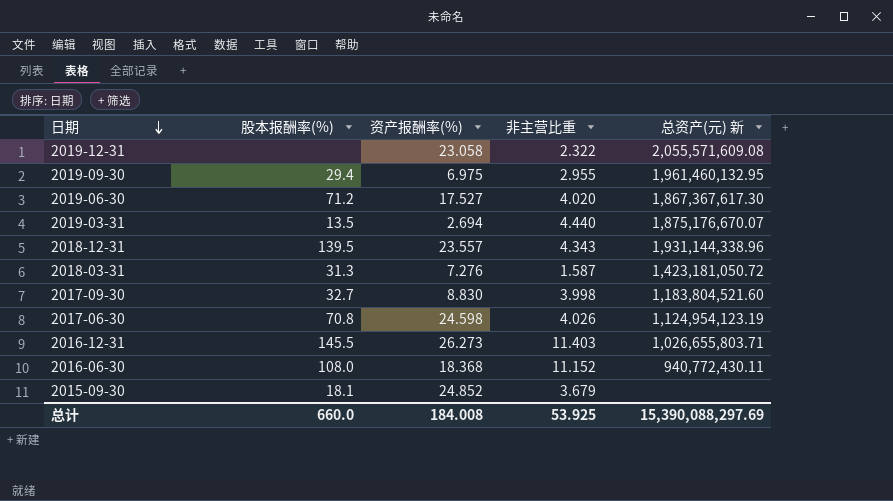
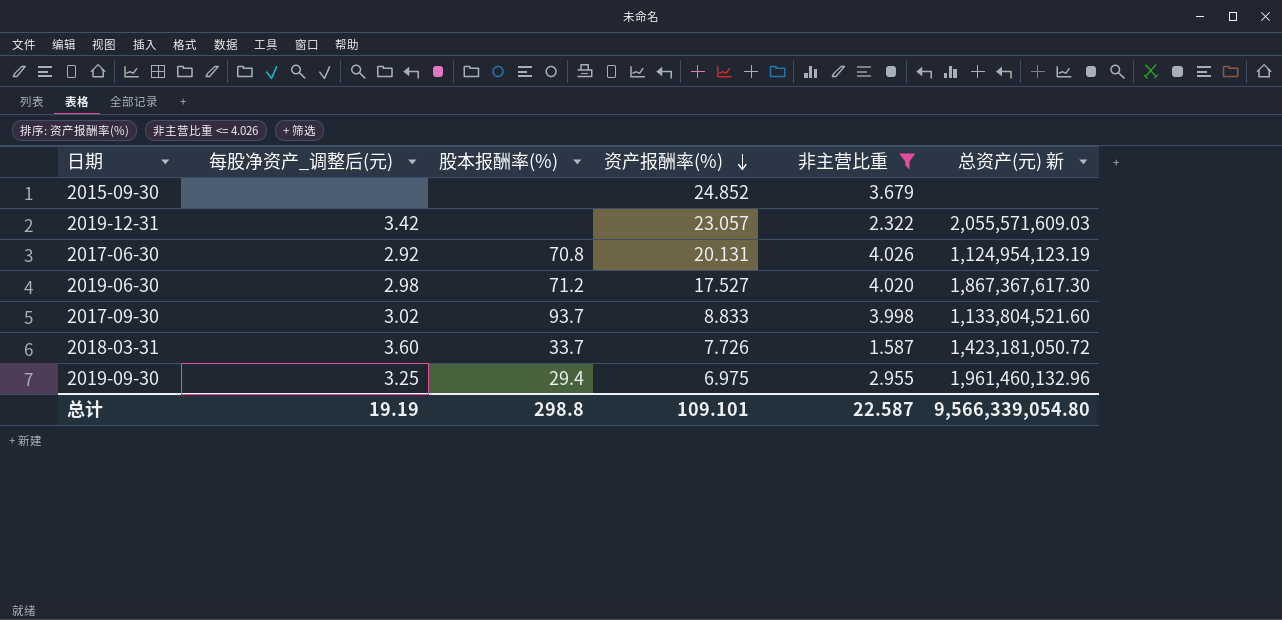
filter: none -> 非主营比重 <= 4.026
row order: 日期 descending -> 资产报酬率(%) descending
column 每股净资产_调整后(元) | position: none -> 2
2015-09-30 | 股本报酬率(%): 18.1 -> none
2019-12-31 | 资产报酬率(%): 23.058 -> 23.057
2019-12-31 | 总资产(元) 新: 2,055,571,609.08 -> 2,055,571,609.03
2017-06-30 | 资产报酬率(%): 24.598 -> 20.131
2017-09-30 | 股本报酬率(%): 32.7 -> 93.7
2017-09-30 | 资产报酬率(%): 8.830 -> 8.833
2017-09-30 | 总资产(元) 新: 1,183,804,521.60 -> 1,133,804,521.60
2018-03-31 | 股本报酬率(%): 31.3 -> 33.7
2018-03-31 | 资产报酬率(%): 7.276 -> 7.726
2019-09-30 | 总资产(元) 新: 1,961,460,132.95 -> 1,961,460,132.96
总计 | 股本报酬率(%): 660.0 -> 298.8
总计 | 资产报酬率(%): 184.008 -> 109.101
总计 | 非主营比重: 53.925 -> 22.587
总计 | 总资产(元) 新: 15,390,088,297.69 -> 9,566,339,054.80

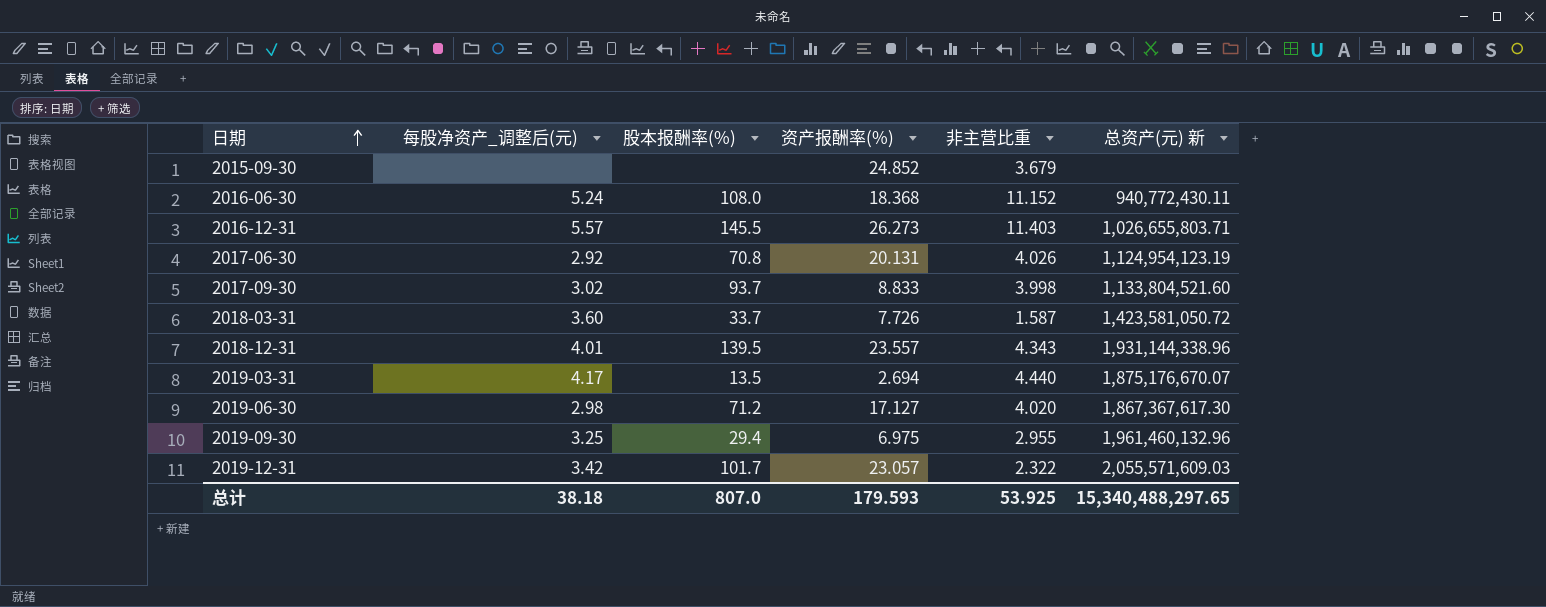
filter: 非主营比重 <= 4.026 -> none
row order: 资产报酬率(%) descending -> 日期 ascending
2018-03-31 | 总资产(元) 新: 1,423,181,050.72 -> 1,423,581,050.72
2019-06-30 | 资产报酬率(%): 17.527 -> 17.127
2019-12-31 | 股本报酬率(%): none -> 101.7
总计 | 每股净资产_调整后(元): 19.19 -> 38.18
总计 | 股本报酬率(%): 298.8 -> 807.0
总计 | 资产报酬率(%): 109.101 -> 179.593
总计 | 非主营比重: 22.587 -> 53.925
总计 | 总资产(元) 新: 9,566,339,054.80 -> 15,340,488,297.65

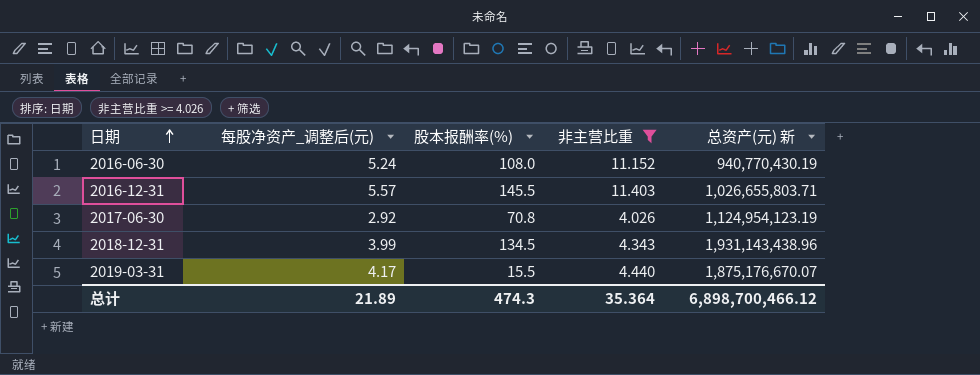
filter: none -> 非主营比重 >= 4.026
column 资产报酬率(%) | position: 4 -> none
2016-06-30 | 总资产(元) 新: 940,772,430.11 -> 940,770,430.19
2018-12-31 | 每股净资产_调整后(元): 4.01 -> 3.99
2018-12-31 | 股本报酬率(%): 139.5 -> 134.5
2018-12-31 | 总资产(元) 新: 1,931,144,338.96 -> 1,931,143,438.96
2019-03-31 | 股本报酬率(%): 13.5 -> 15.5
总计 | 每股净资产_调整后(元): 38.18 -> 21.89
总计 | 股本报酬率(%): 807.0 -> 474.3
总计 | 非主营比重: 53.925 -> 35.364
总计 | 总资产(元) 新: 15,340,488,297.65 -> 6,898,700,466.12

